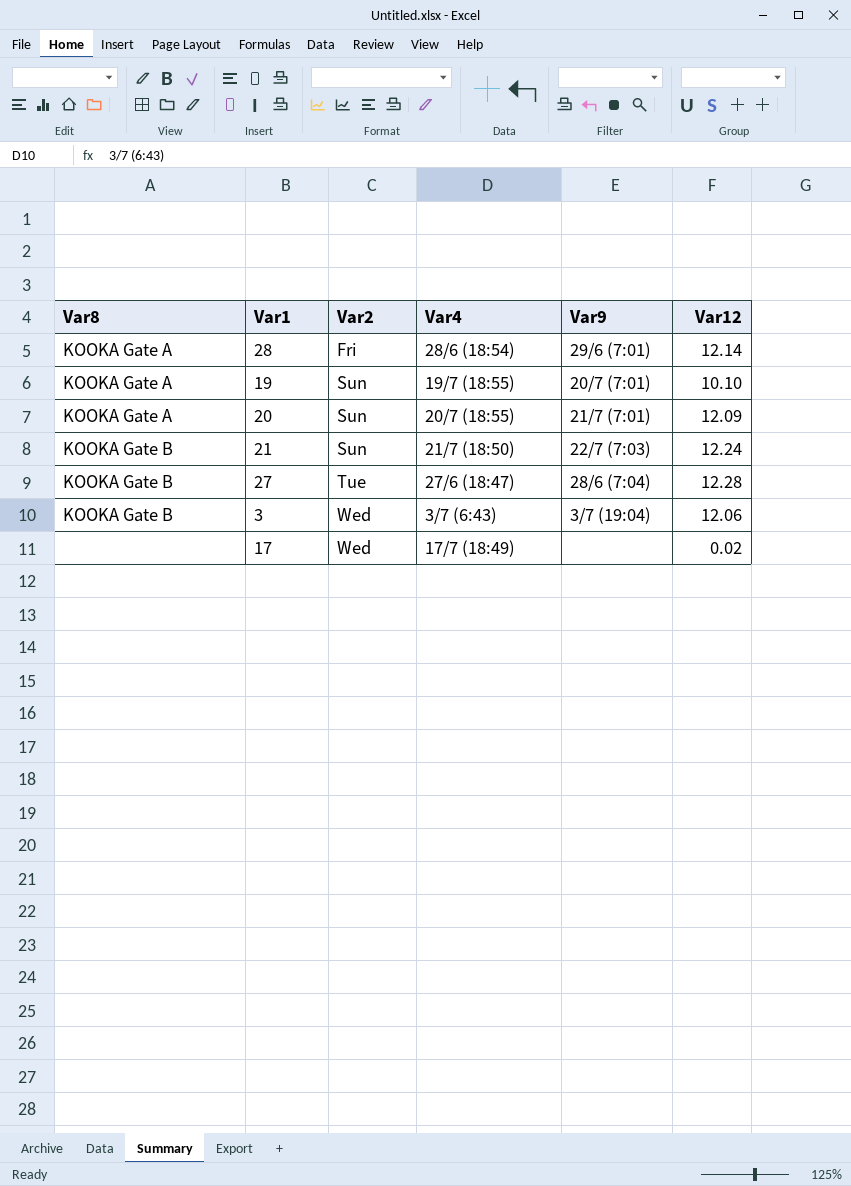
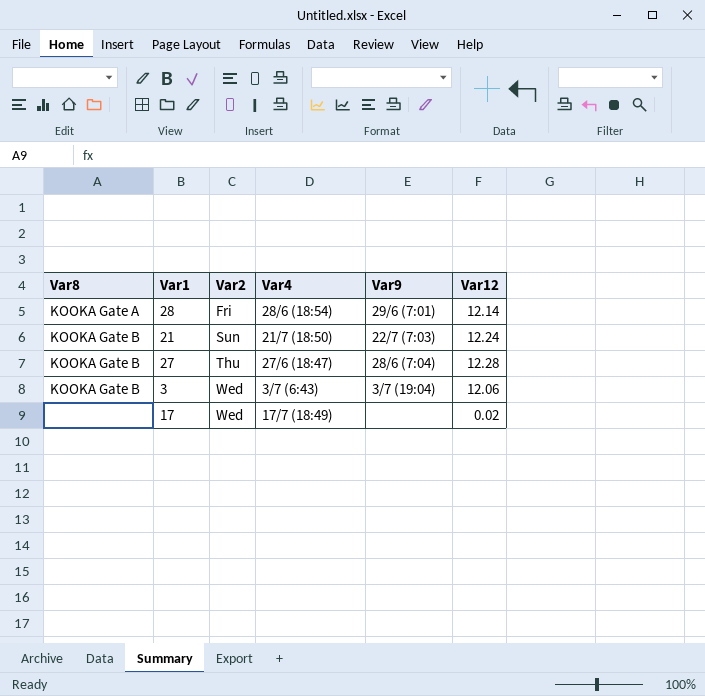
row 19: KOOKA Gate A | Sun | 19/7 (18:55) | 20/7 (7:01) | 10.10 -> none
row 20: KOOKA Gate A | Sun | 20/7 (18:55) | 21/7 (7:01) | 12.09 -> none
27 | Var2: Tue -> Thu

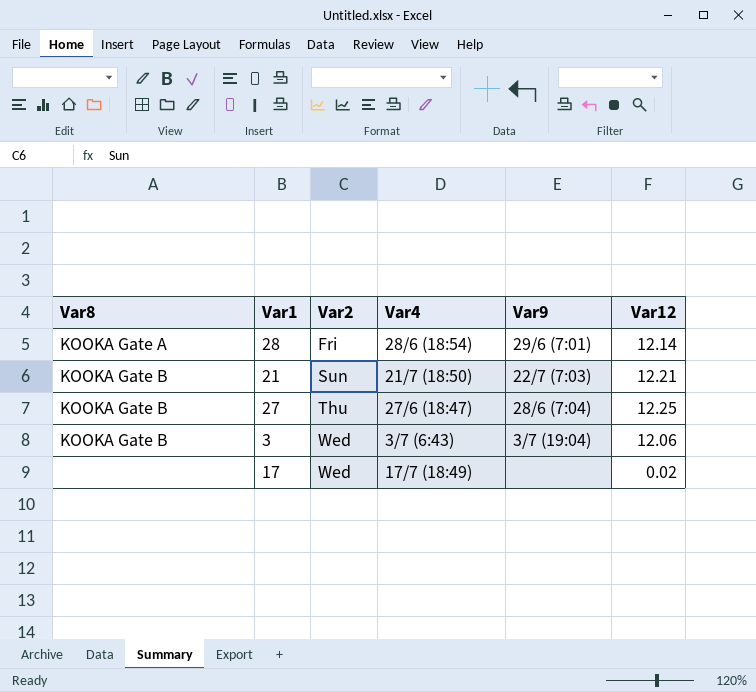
21 | Var12: 12.24 -> 12.21
27 | Var12: 12.28 -> 12.25

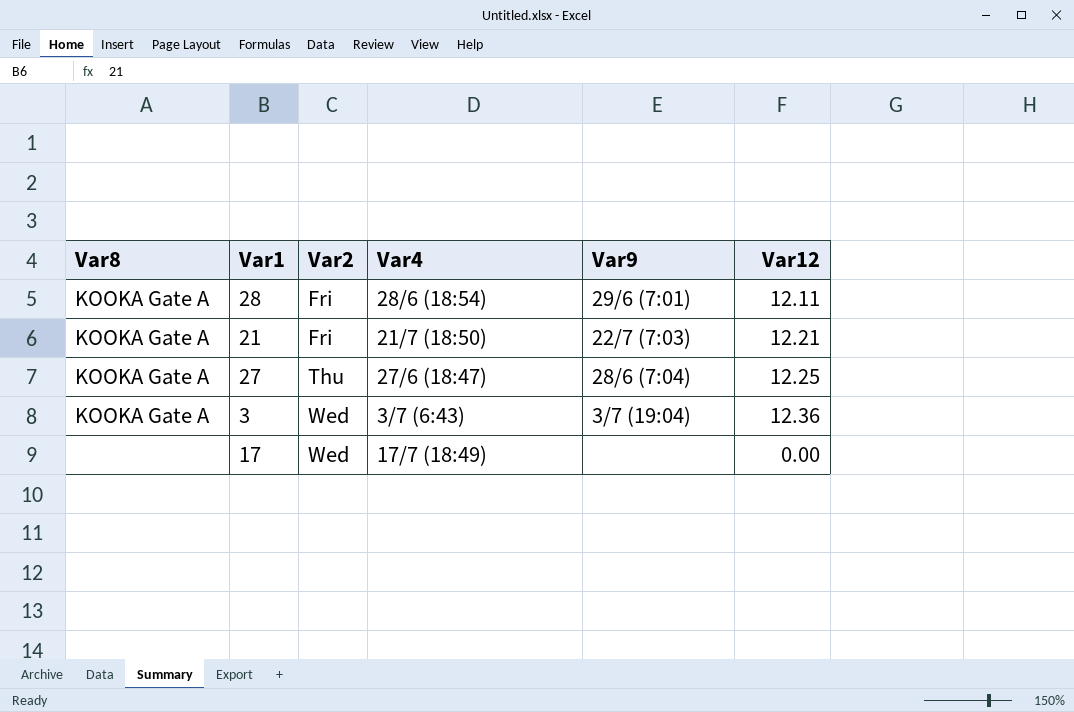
28 | Var12: 12.14 -> 12.11
21 | Var8: KOOKA Gate B -> KOOKA Gate A
21 | Var2: Sun -> Fri
27 | Var8: KOOKA Gate B -> KOOKA Gate A
3 | Var8: KOOKA Gate B -> KOOKA Gate A
3 | Var12: 12.06 -> 12.36
17 | Var12: 0.02 -> 0.00

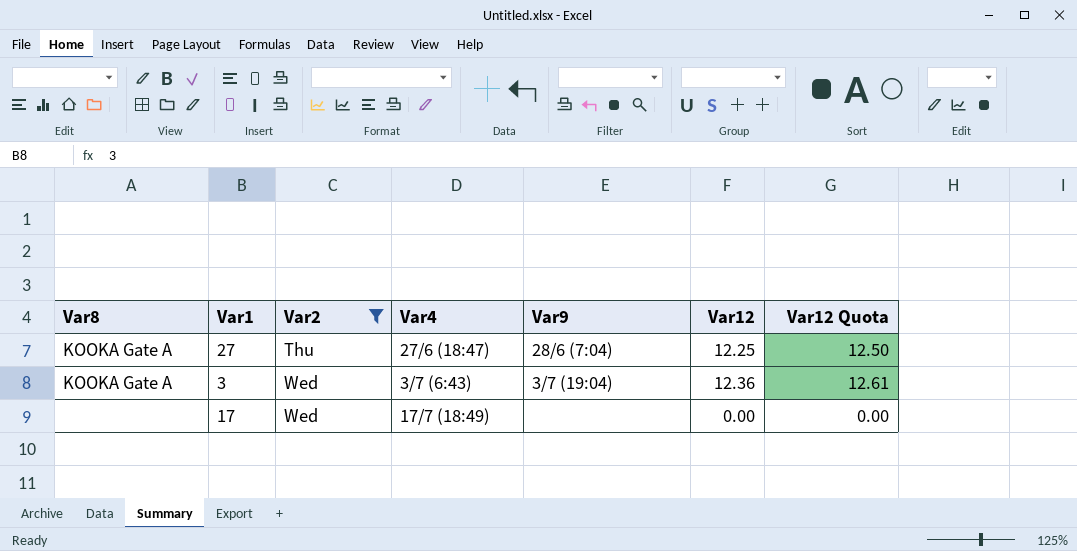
filter: none -> Var2 != Fri
column Var12 Quota | formula: none -> [Var12] * 1.02

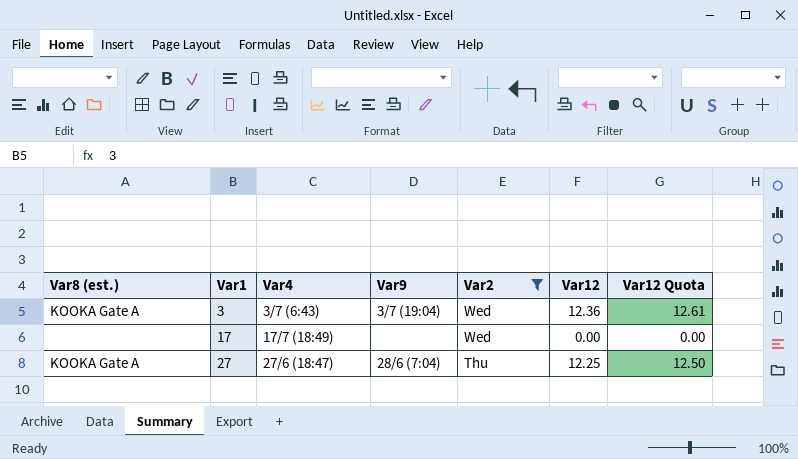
row order: Var2 ascending -> Var1 ascending
column name: Var8 -> Var8 (est.)
column Var2 | position: 3 -> 5

